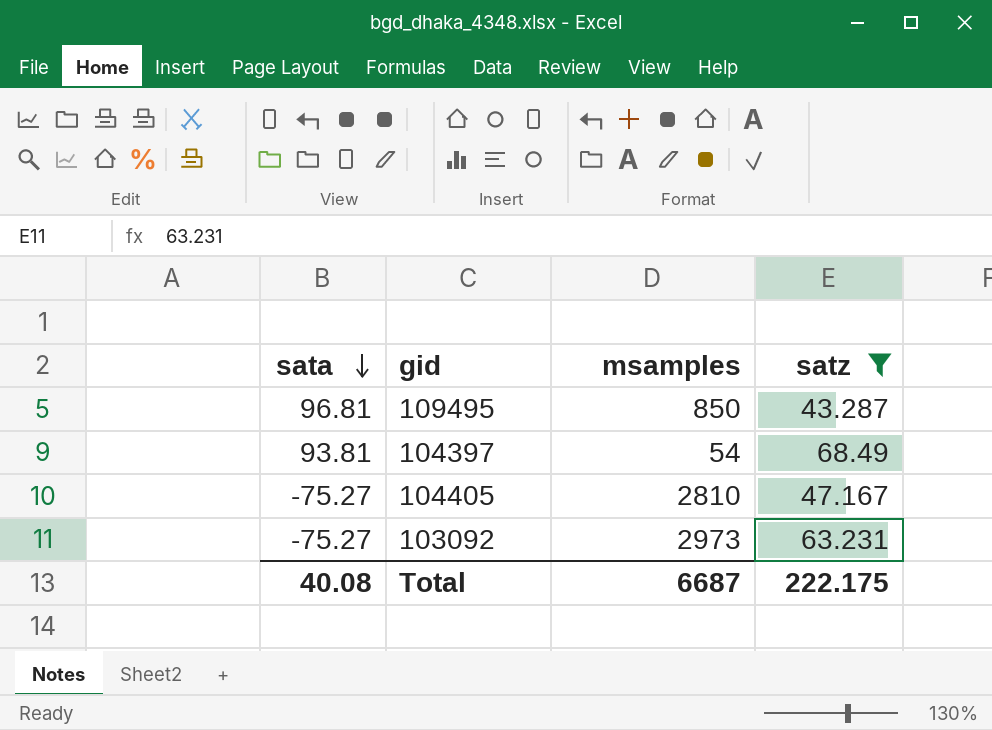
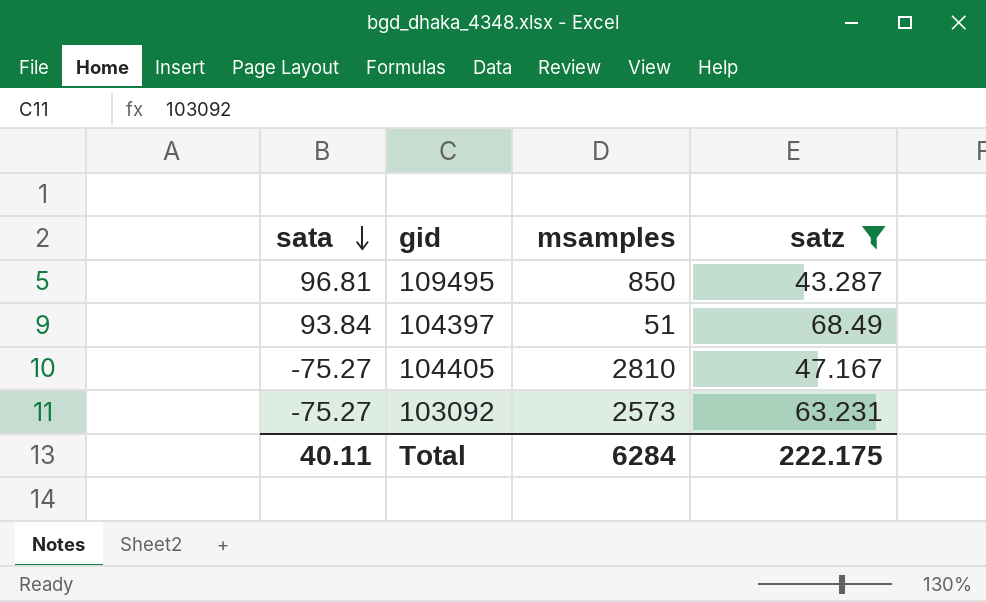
104397 | sata: 93.81 -> 93.84
104397 | msamples: 54 -> 51
103092 | msamples: 2973 -> 2573
Total | sata: 40.08 -> 40.11
Total | msamples: 6687 -> 6284

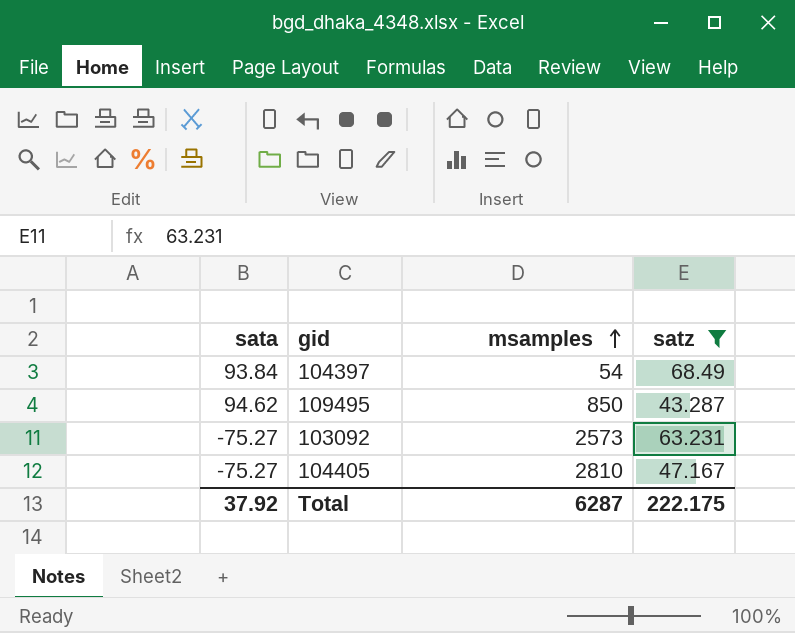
row order: sata descending -> msamples ascending
104397 | msamples: 51 -> 54
109495 | sata: 96.81 -> 94.62
Total | sata: 40.11 -> 37.92
Total | msamples: 6284 -> 6287

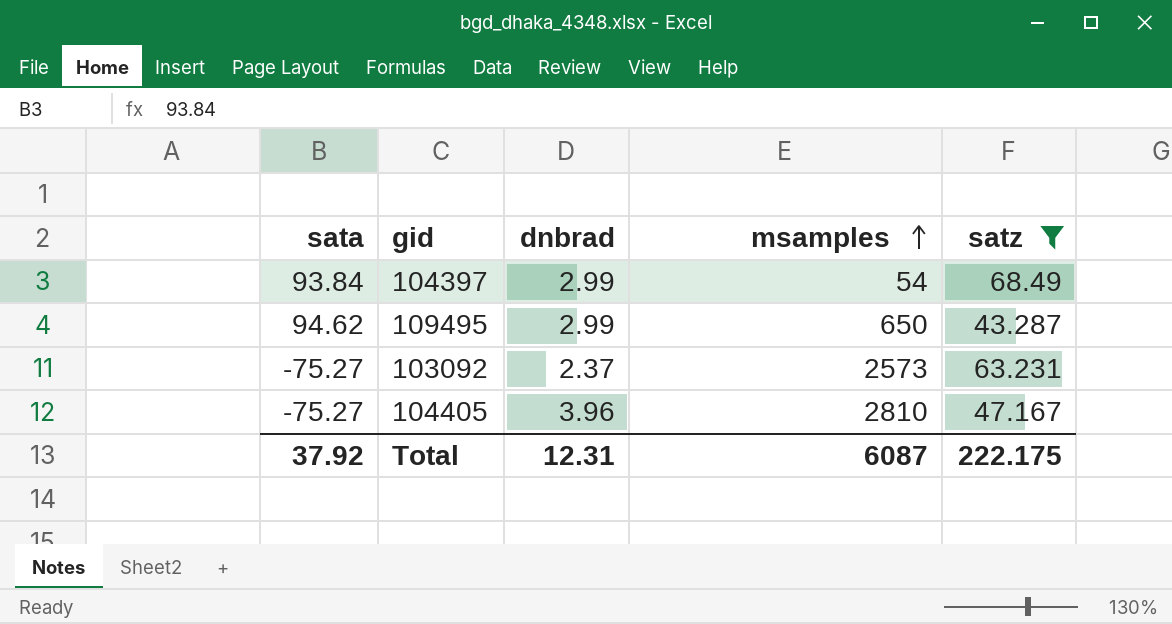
column dnbrad | position: none -> 3
109495 | msamples: 850 -> 650
Total | msamples: 6287 -> 6087

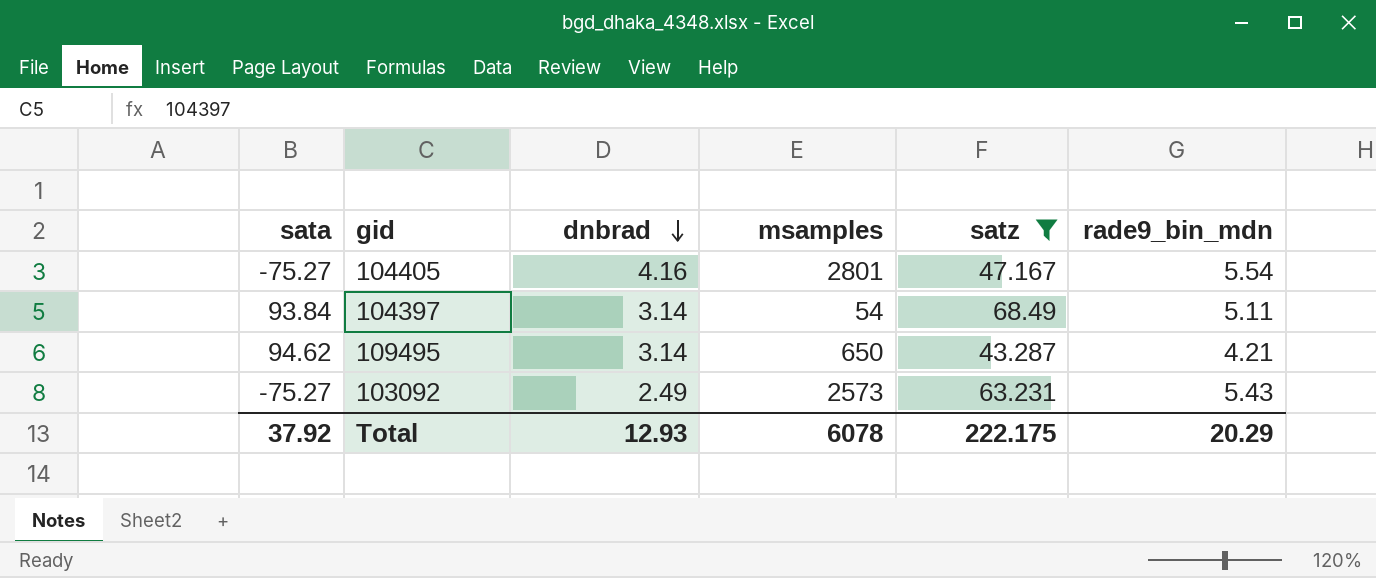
row order: msamples ascending -> dnbrad descending
column rade9_bin_mdn | position: none -> 6
104405 | dnbrad: 3.96 -> 4.16
104405 | msamples: 2810 -> 2801
104397 | dnbrad: 2.99 -> 3.14
109495 | dnbrad: 2.99 -> 3.14
103092 | dnbrad: 2.37 -> 2.49
Total | dnbrad: 12.31 -> 12.93
Total | msamples: 6087 -> 6078

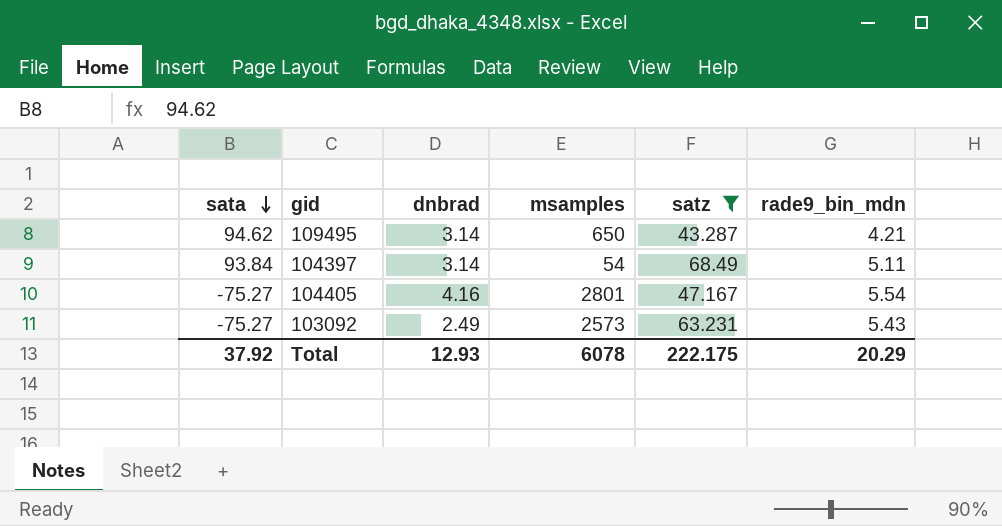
row order: dnbrad descending -> sata descending

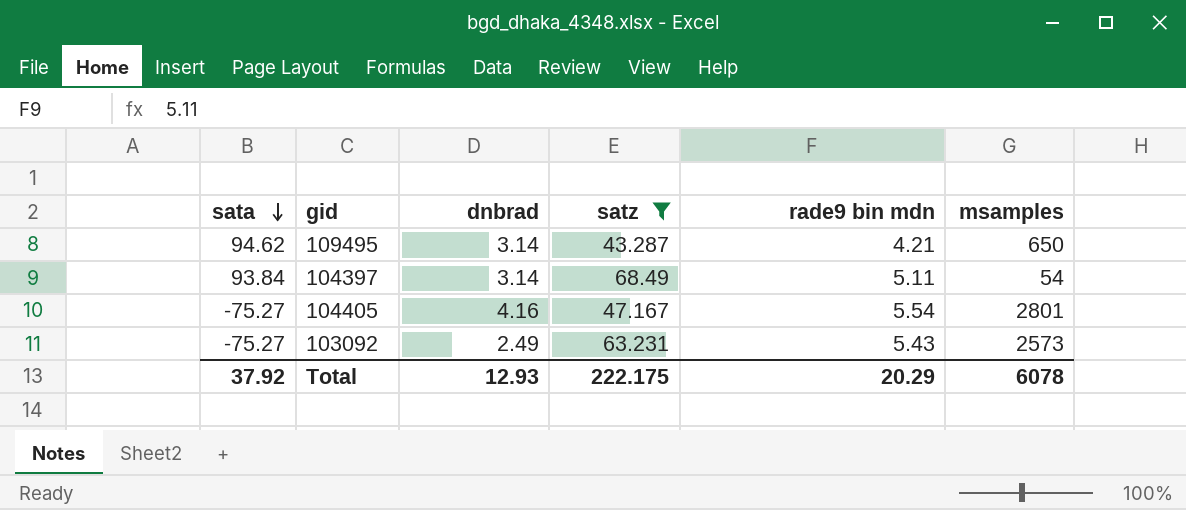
column name: rade9_bin_mdn -> rade9 bin mdn
column msamples | position: 4 -> 6

